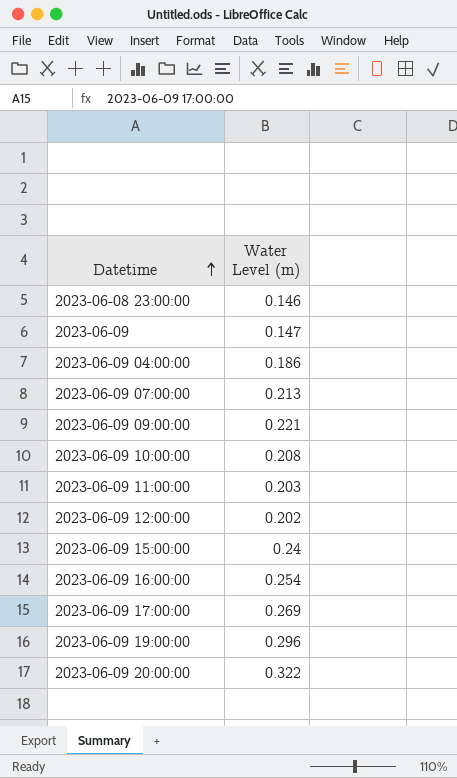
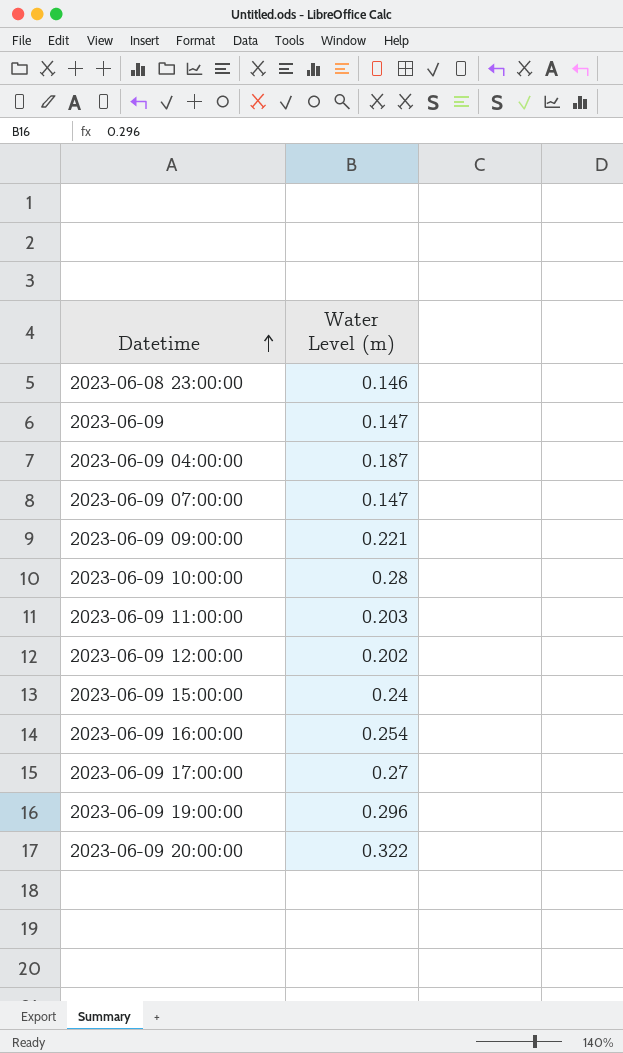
2023-06-09 04:00:00 | Water Level (m): 0.186 -> 0.187
2023-06-09 07:00:00 | Water Level (m): 0.213 -> 0.147
2023-06-09 10:00:00 | Water Level (m): 0.208 -> 0.28
2023-06-09 17:00:00 | Water Level (m): 0.269 -> 0.27

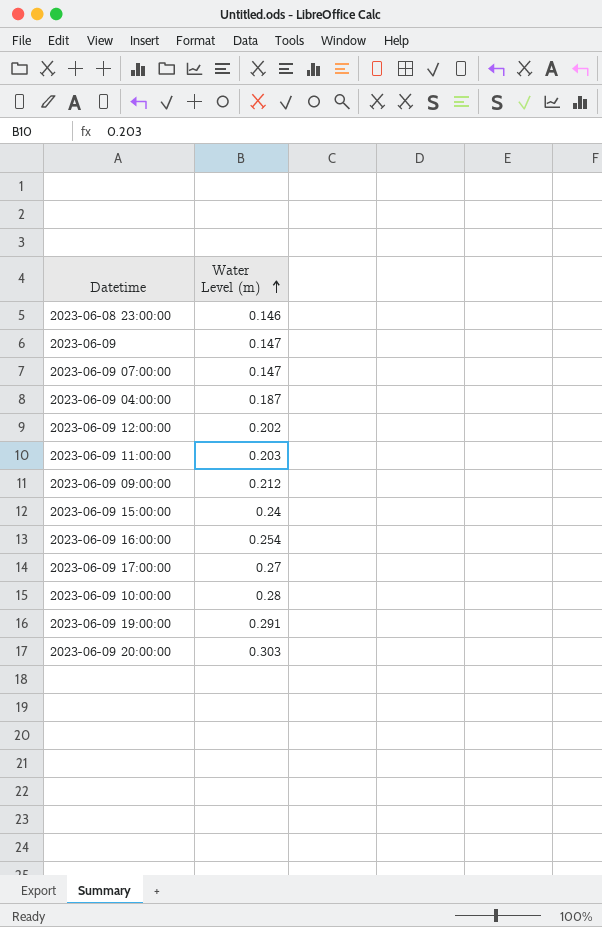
row order: Datetime ascending -> Water Level (m) ascending
2023-06-09 09:00:00 | Water Level (m): 0.221 -> 0.212
2023-06-09 19:00:00 | Water Level (m): 0.296 -> 0.291
2023-06-09 20:00:00 | Water Level (m): 0.322 -> 0.303

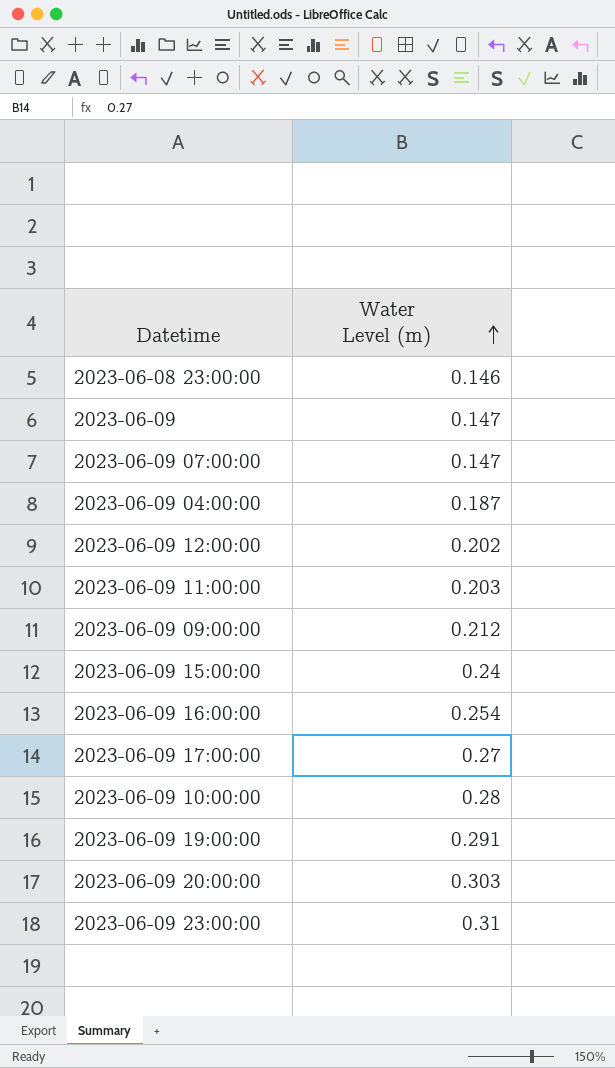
row 2023-06-09 23:00:00: none -> 0.31

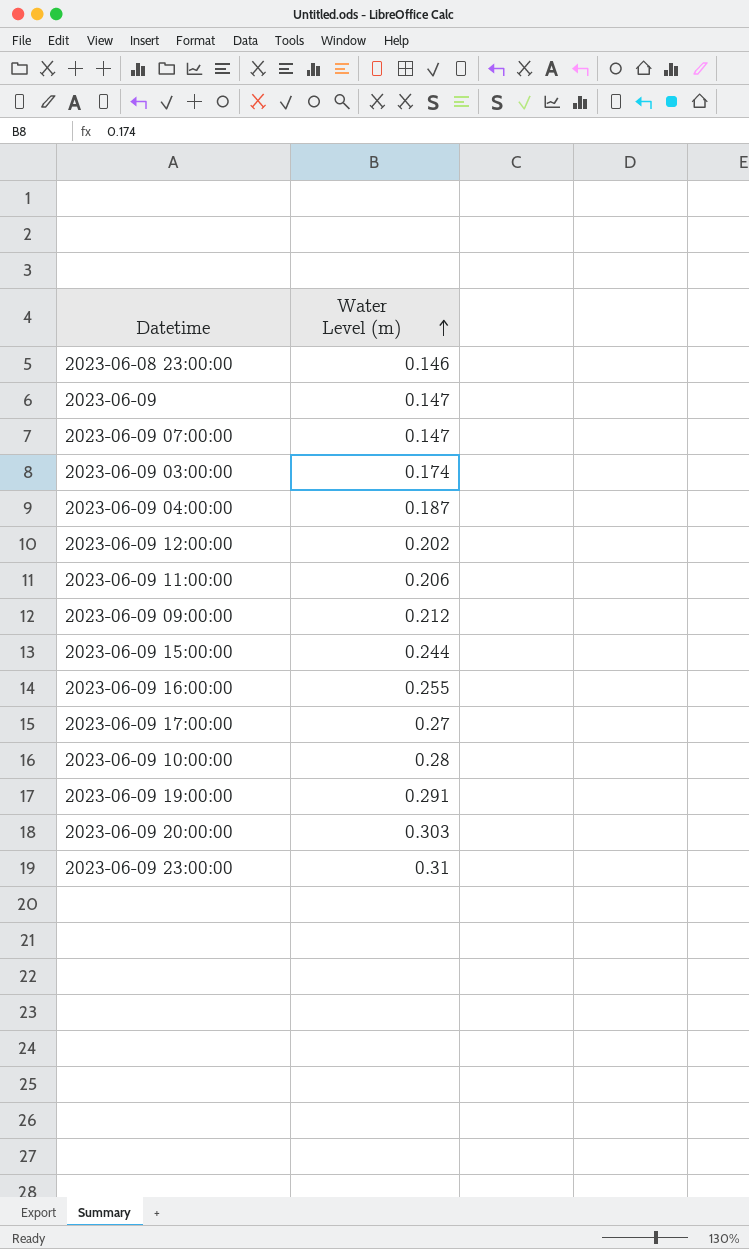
row 2023-06-09 03:00:00: none -> 0.174
2023-06-09 11:00:00 | Water Level (m): 0.203 -> 0.206
2023-06-09 15:00:00 | Water Level (m): 0.24 -> 0.244
2023-06-09 16:00:00 | Water Level (m): 0.254 -> 0.255

